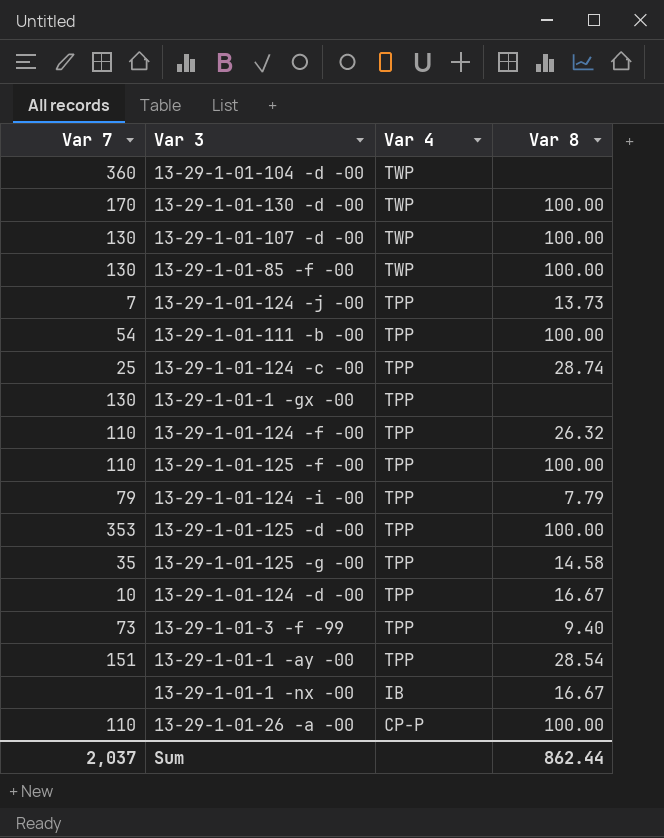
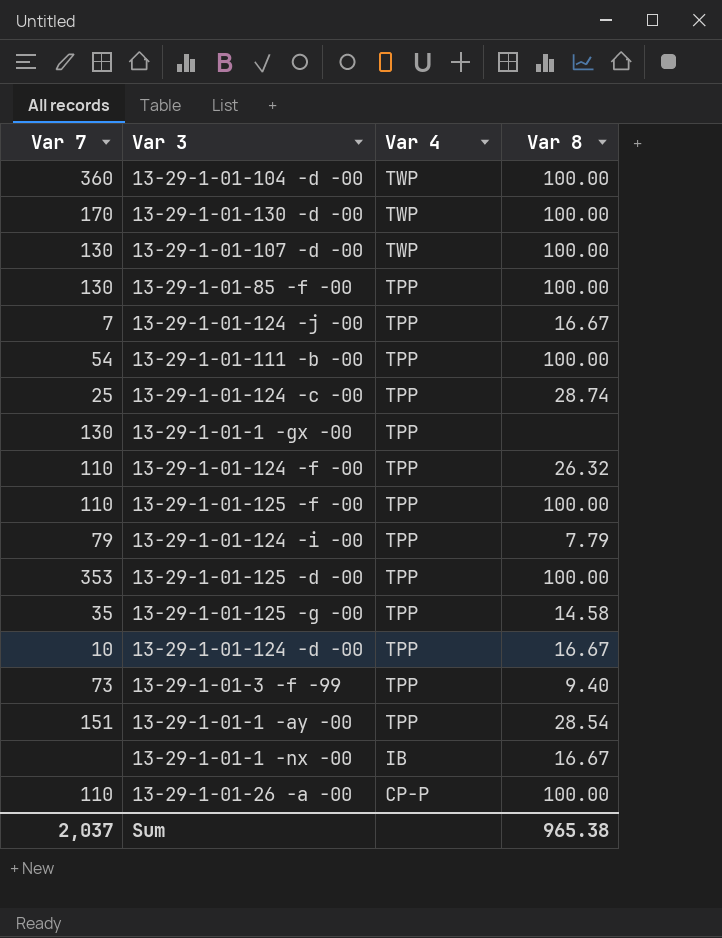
13-29-1-01-104 -d -00 | Var 8: none -> 100.00
13-29-1-01-85 -f -00 | Var 4: TWP -> TPP
13-29-1-01-124 -j -00 | Var 8: 13.73 -> 16.67
Sum | Var 8: 862.44 -> 965.38

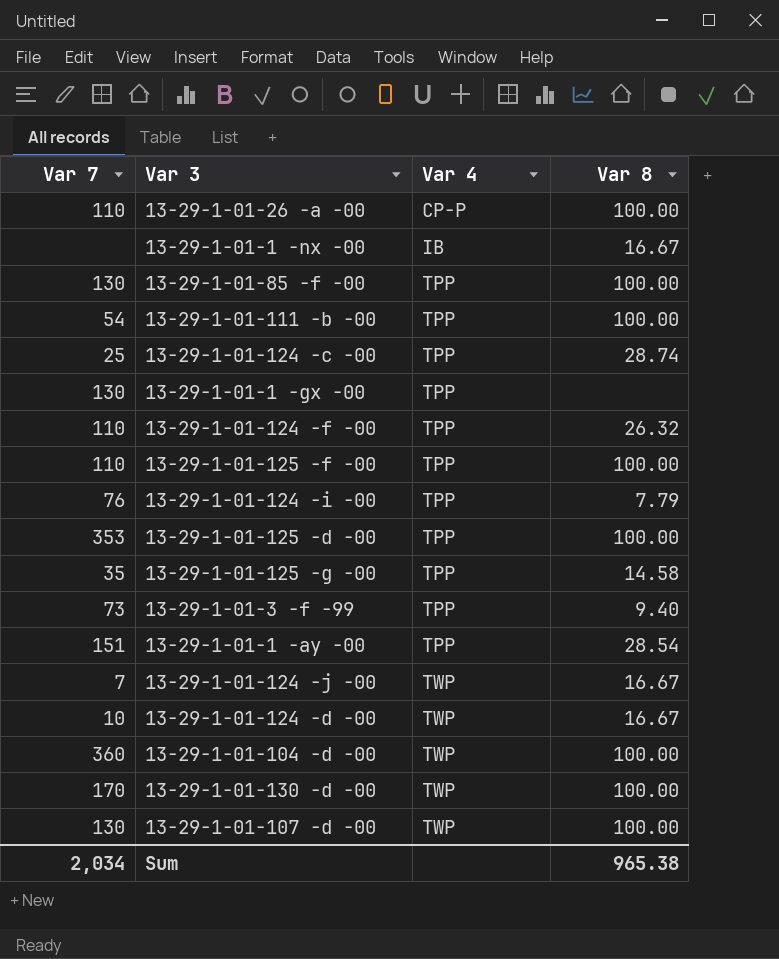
row order: Var 4 descending -> Var 4 ascending
13-29-1-01-124 -i -00 | Var 7: 79 -> 76
13-29-1-01-124 -j -00 | Var 4: TPP -> TWP
13-29-1-01-124 -d -00 | Var 4: TPP -> TWP
Sum | Var 7: 2,037 -> 2,034

